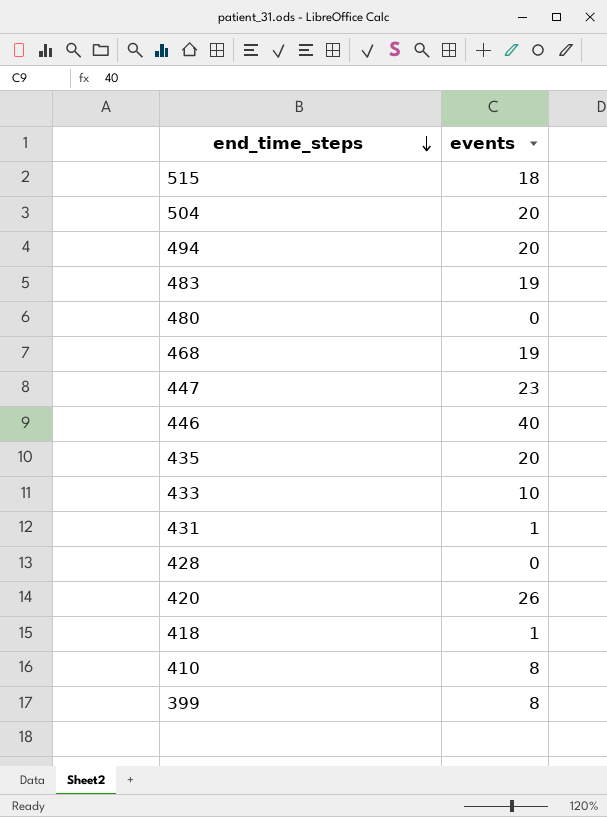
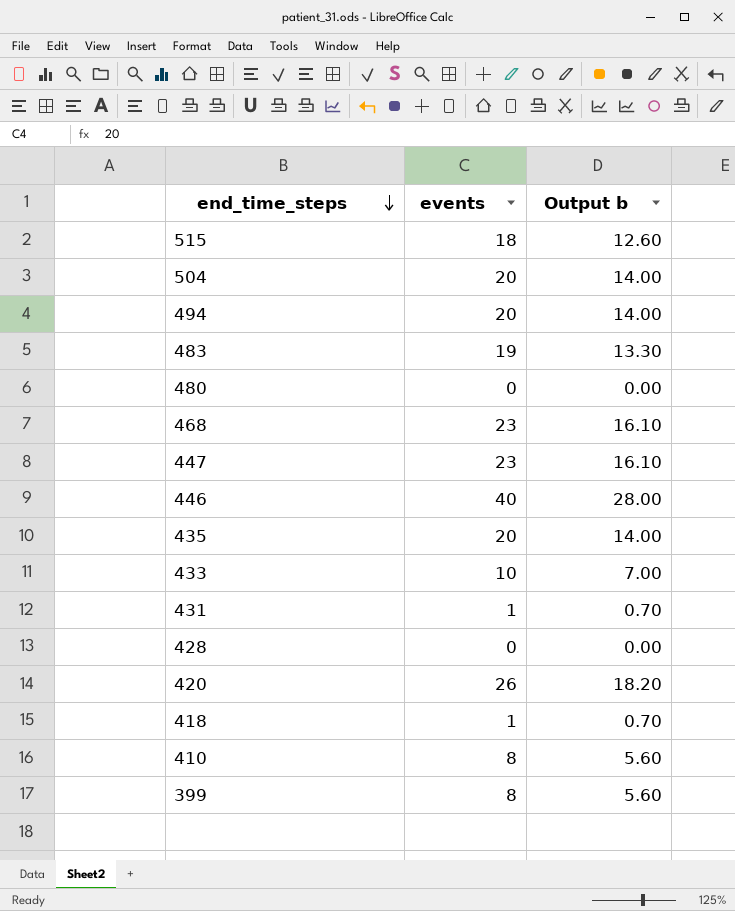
column Output b | formula: none -> [events] * 0.7
468 | events: 19 -> 23

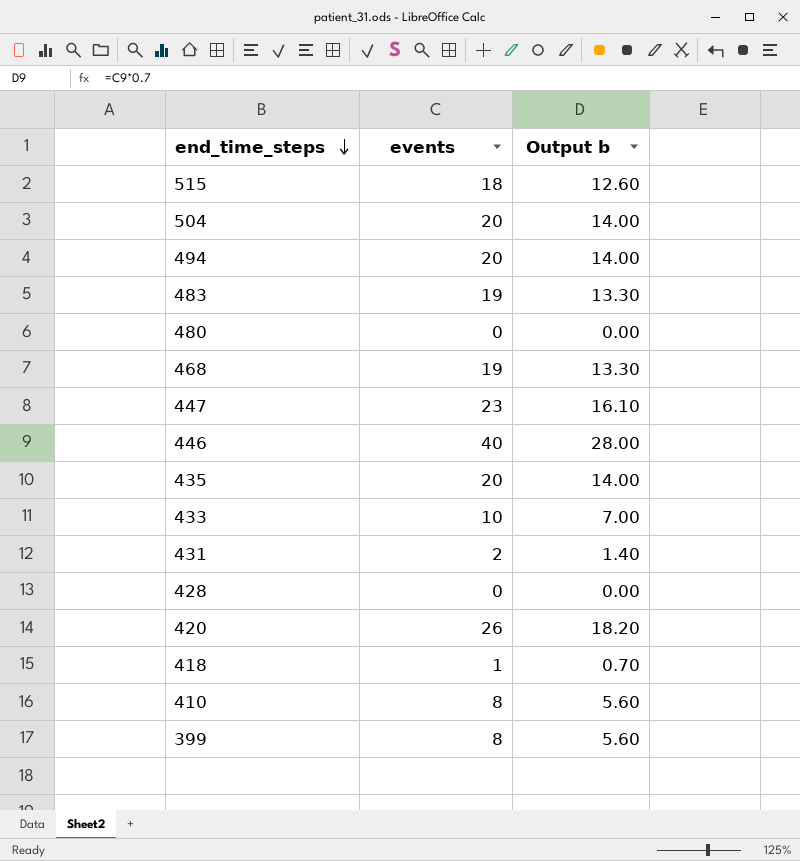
468 | events: 23 -> 19
468 | Output b: 16.10 -> 13.30
431 | events: 1 -> 2
431 | Output b: 0.70 -> 1.40

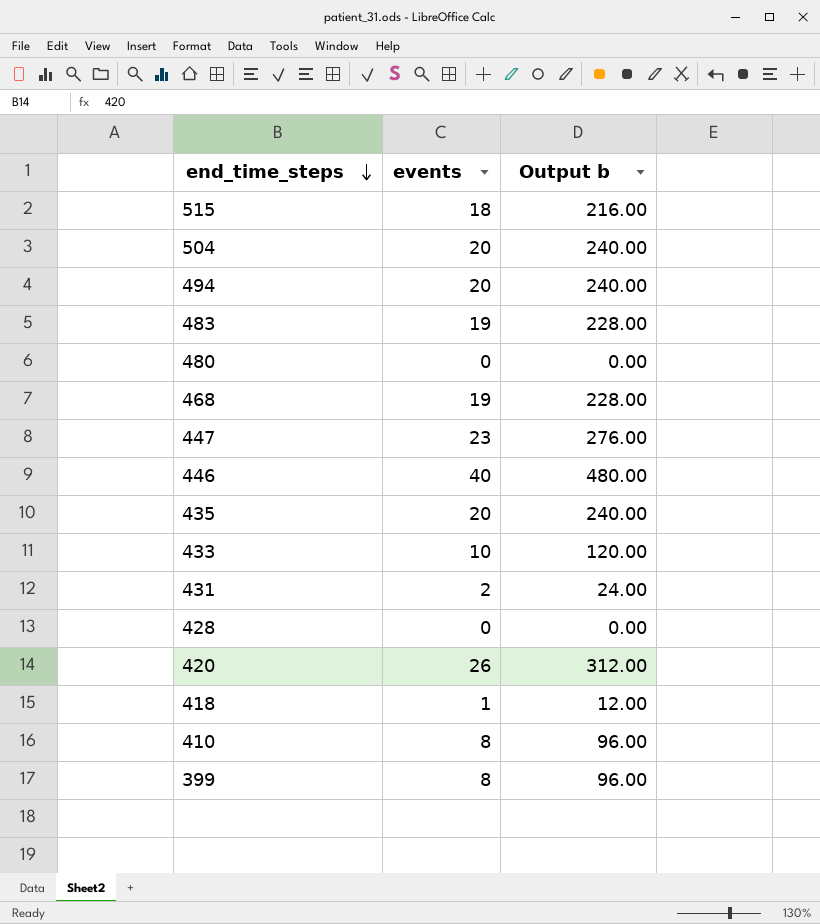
column Output b | formula: [events] * 0.7 -> [events] * 12

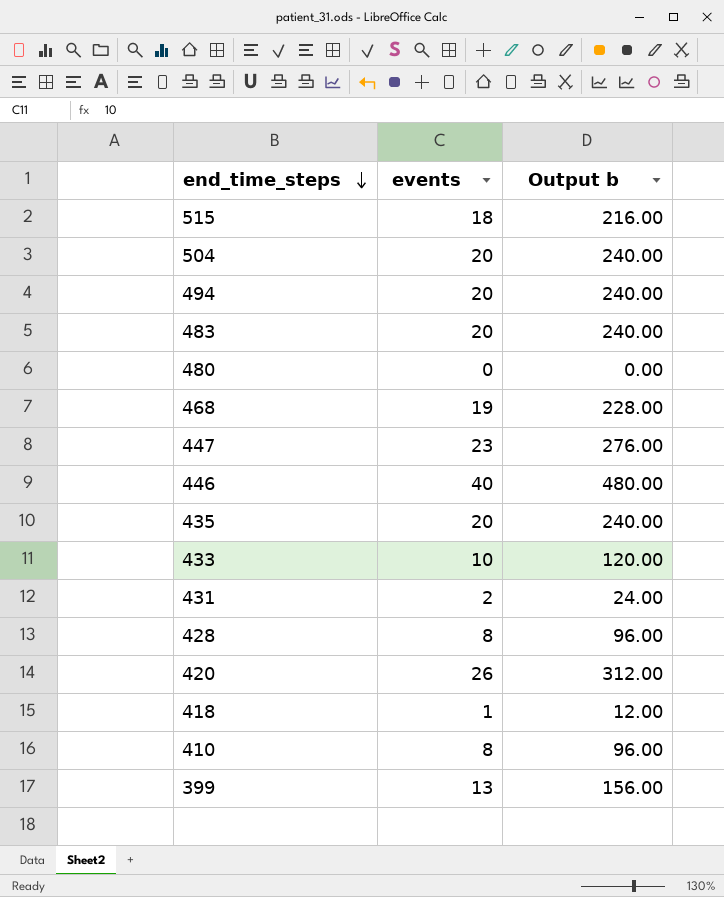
483 | events: 19 -> 20
483 | Output b: 228.00 -> 240.00
428 | events: 0 -> 8
428 | Output b: 0.00 -> 96.00
399 | events: 8 -> 13
399 | Output b: 96.00 -> 156.00

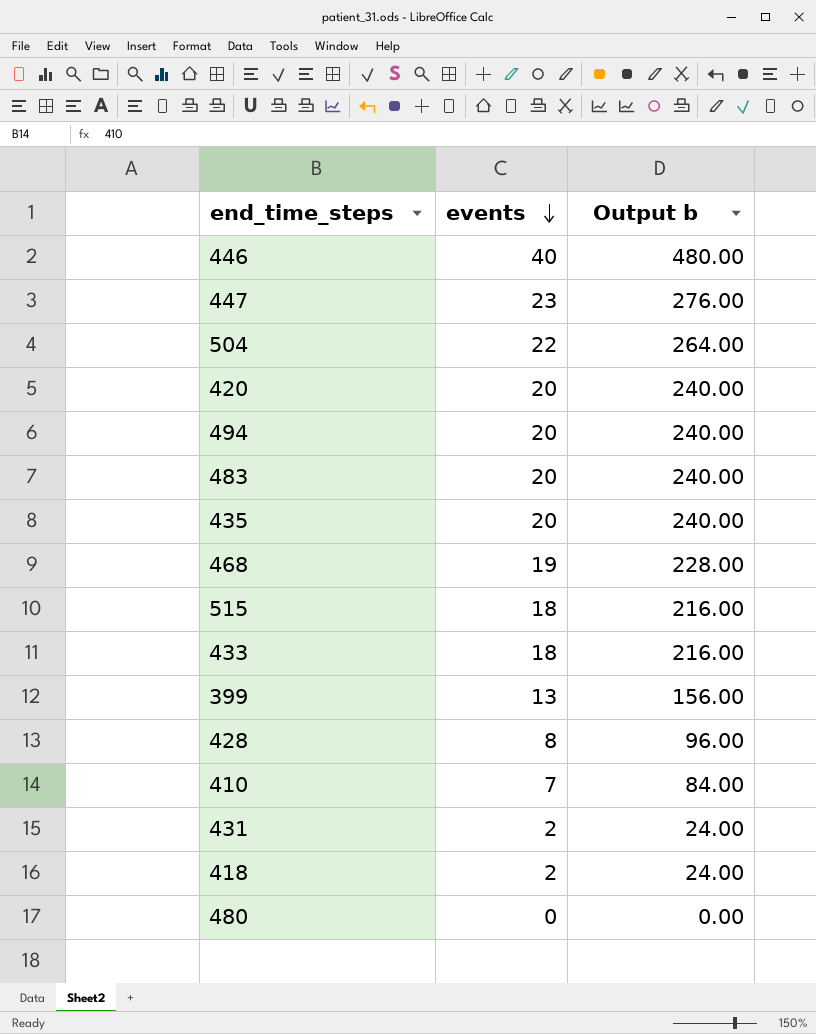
row order: end_time_steps descending -> events descending
504 | events: 20 -> 22
504 | Output b: 240.00 -> 264.00
420 | events: 26 -> 20
420 | Output b: 312.00 -> 240.00
433 | events: 10 -> 18
433 | Output b: 120.00 -> 216.00
410 | events: 8 -> 7
410 | Output b: 96.00 -> 84.00
418 | events: 1 -> 2
418 | Output b: 12.00 -> 24.00

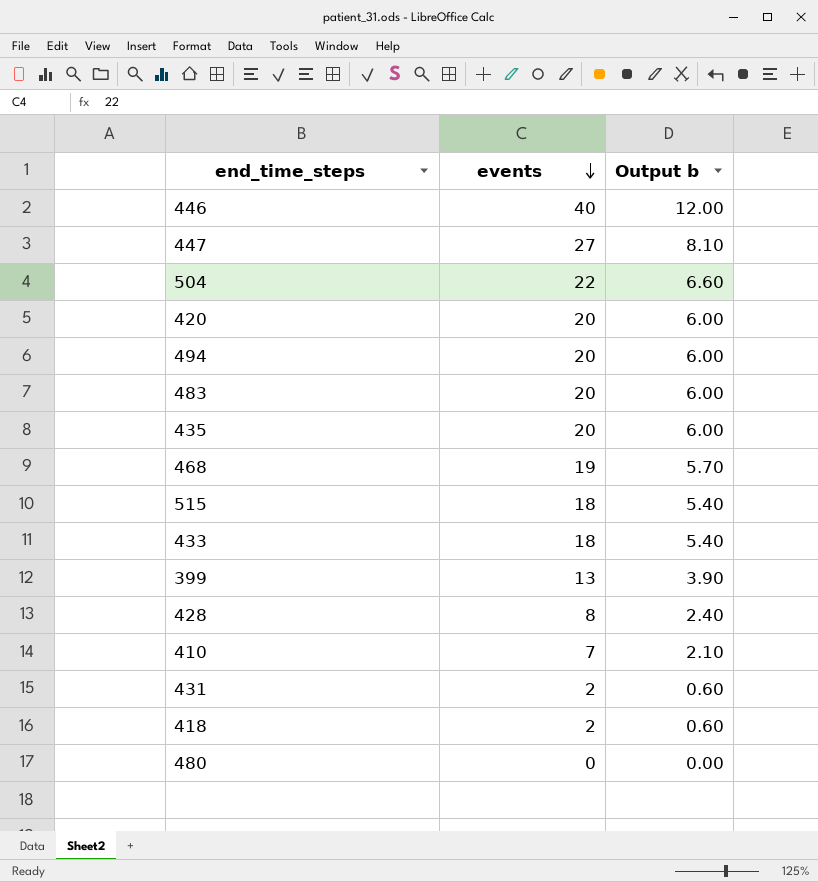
column Output b | formula: [events] * 12 -> [events] * 0.3
447 | events: 23 -> 27

